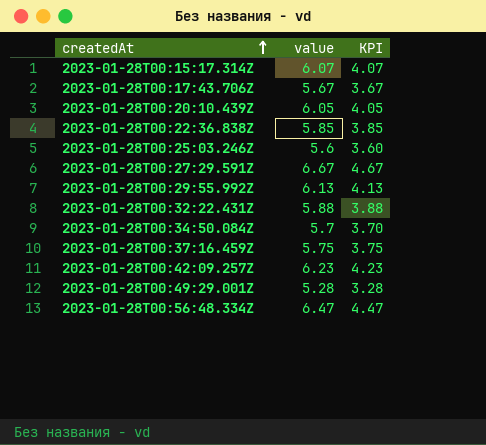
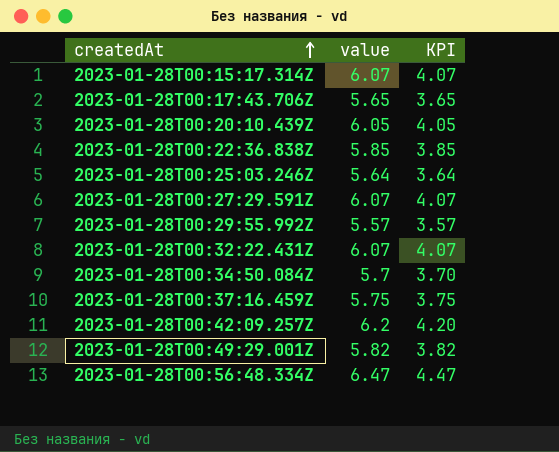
2023-01-28T00:17:43.706Z | value: 5.67 -> 5.65
2023-01-28T00:17:43.706Z | KPI: 3.67 -> 3.65
2023-01-28T00:25:03.246Z | value: 5.6 -> 5.64
2023-01-28T00:25:03.246Z | KPI: 3.60 -> 3.64
2023-01-28T00:27:29.591Z | value: 6.67 -> 6.07
2023-01-28T00:27:29.591Z | KPI: 4.67 -> 4.07
2023-01-28T00:29:55.992Z | value: 6.13 -> 5.57
2023-01-28T00:29:55.992Z | KPI: 4.13 -> 3.57
2023-01-28T00:32:22.431Z | value: 5.88 -> 6.07
2023-01-28T00:32:22.431Z | KPI: 3.88 -> 4.07
2023-01-28T00:42:09.257Z | value: 6.23 -> 6.2
2023-01-28T00:42:09.257Z | KPI: 4.23 -> 4.20
2023-01-28T00:49:29.001Z | value: 5.28 -> 5.82
2023-01-28T00:49:29.001Z | KPI: 3.28 -> 3.82

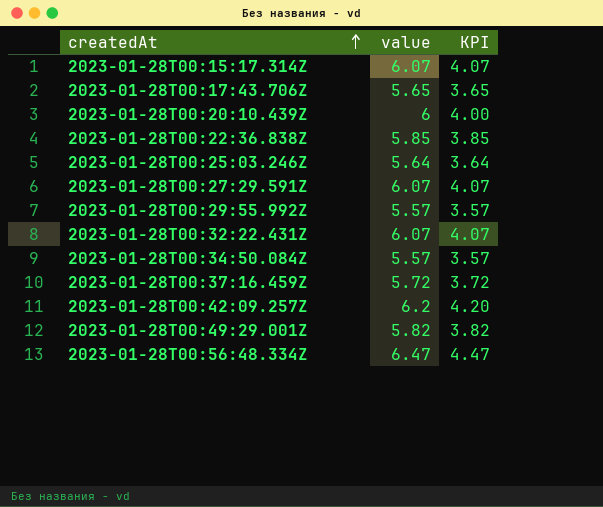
2023-01-28T00:20:10.439Z | value: 6.05 -> 6
2023-01-28T00:20:10.439Z | KPI: 4.05 -> 4.00
2023-01-28T00:34:50.084Z | value: 5.7 -> 5.57
2023-01-28T00:34:50.084Z | KPI: 3.70 -> 3.57
2023-01-28T00:37:16.459Z | value: 5.75 -> 5.72
2023-01-28T00:37:16.459Z | KPI: 3.75 -> 3.72

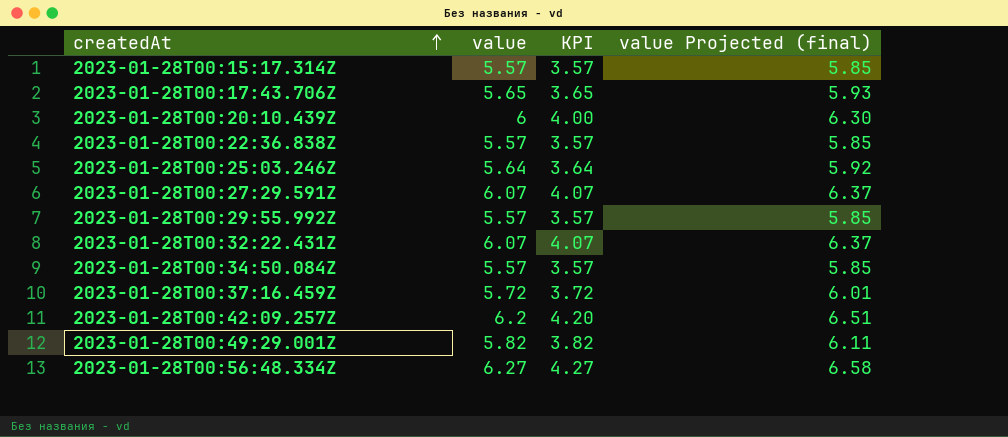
column value Projected (final) | formula: none -> [value] * 1.05
2023-01-28T00:15:17.314Z | value: 6.07 -> 5.57
2023-01-28T00:15:17.314Z | KPI: 4.07 -> 3.57
2023-01-28T00:22:36.838Z | value: 5.85 -> 5.57
2023-01-28T00:22:36.838Z | KPI: 3.85 -> 3.57
2023-01-28T00:56:48.334Z | value: 6.47 -> 6.27
2023-01-28T00:56:48.334Z | KPI: 4.47 -> 4.27

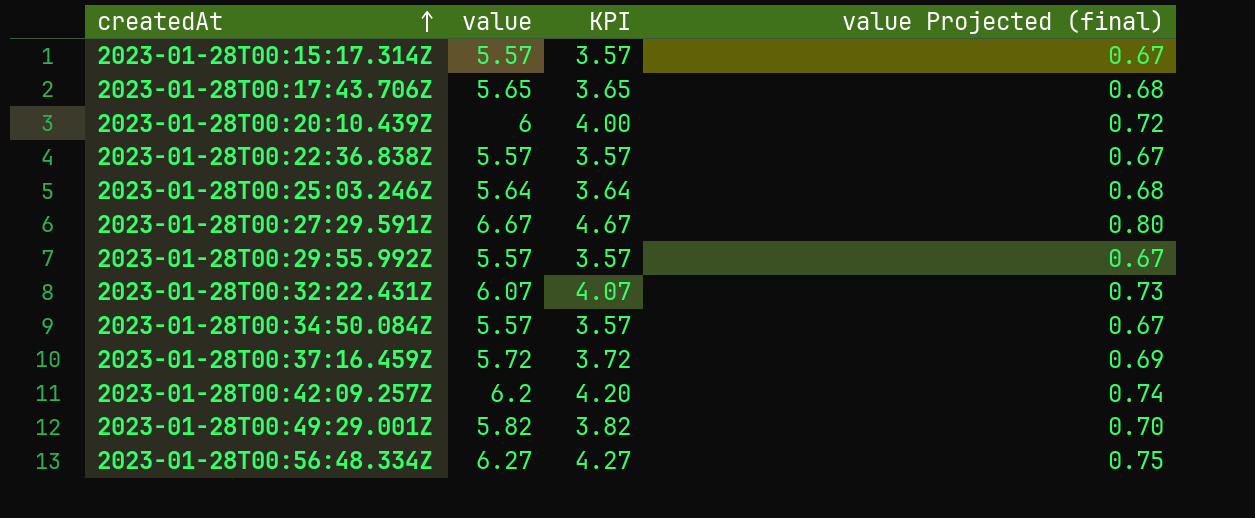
column value Projected (final) | formula: [value] * 1.05 -> [value] * 0.12
2023-01-28T00:27:29.591Z | value: 6.07 -> 6.67
2023-01-28T00:27:29.591Z | KPI: 4.07 -> 4.67

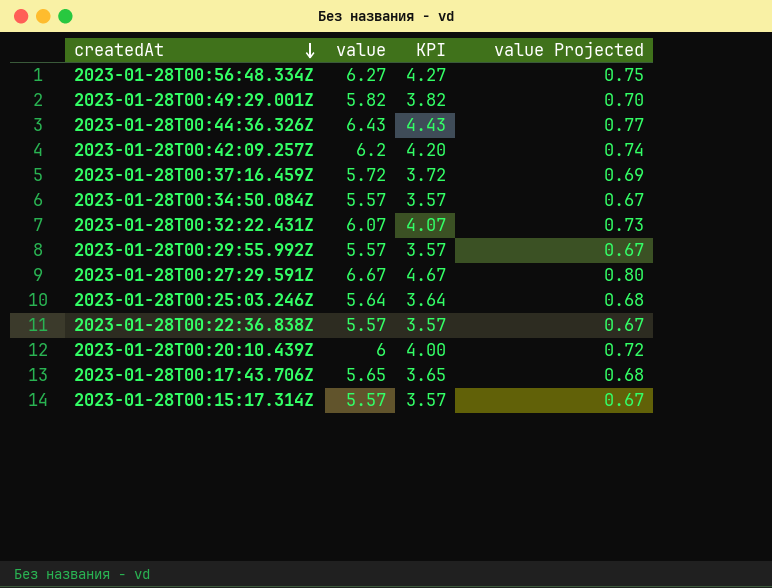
row order: createdAt ascending -> createdAt descending
column name: value Projected (final) -> value Projected
row 2023-01-28T00:44:36.326Z: none -> 6.43 | 4.43 | 0.77

